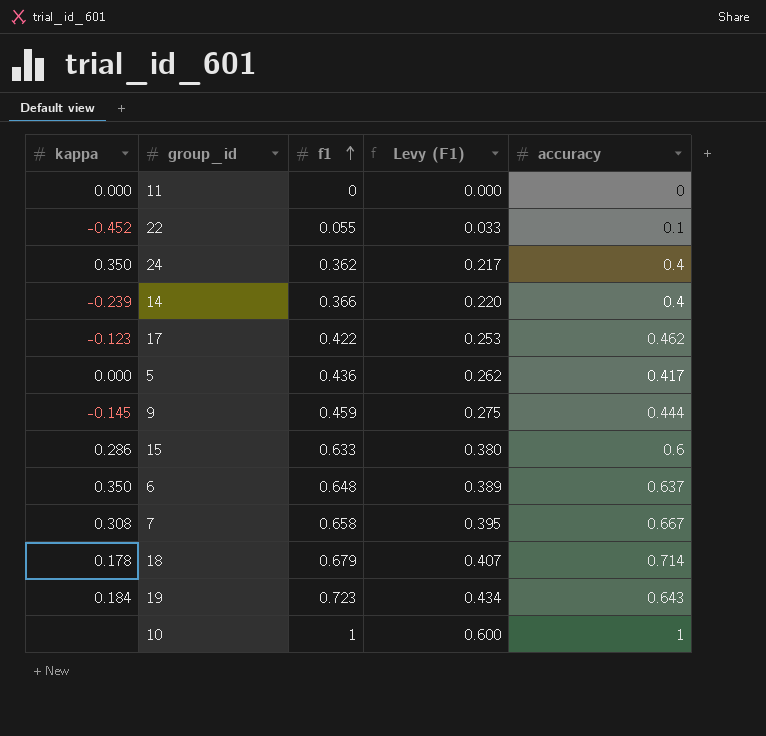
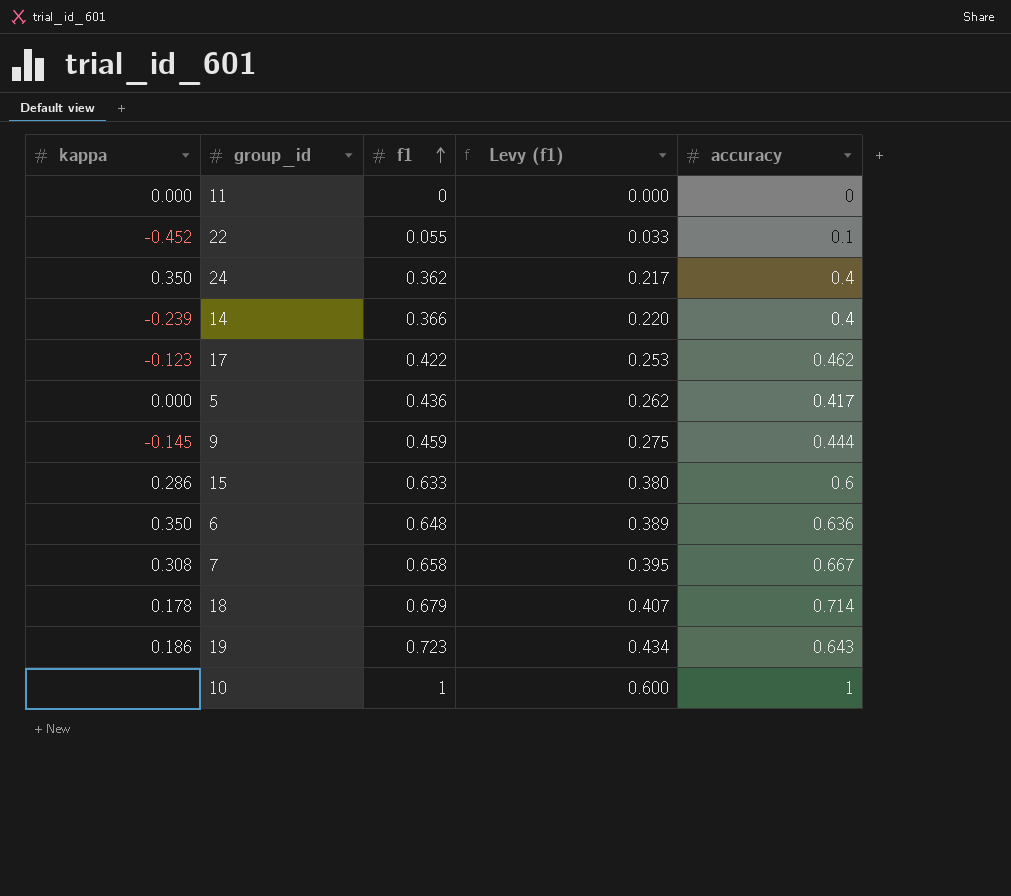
column name: Levy (F1) -> Levy (f1)
6 | accuracy: 0.637 -> 0.636
19 | kappa: 0.184 -> 0.186

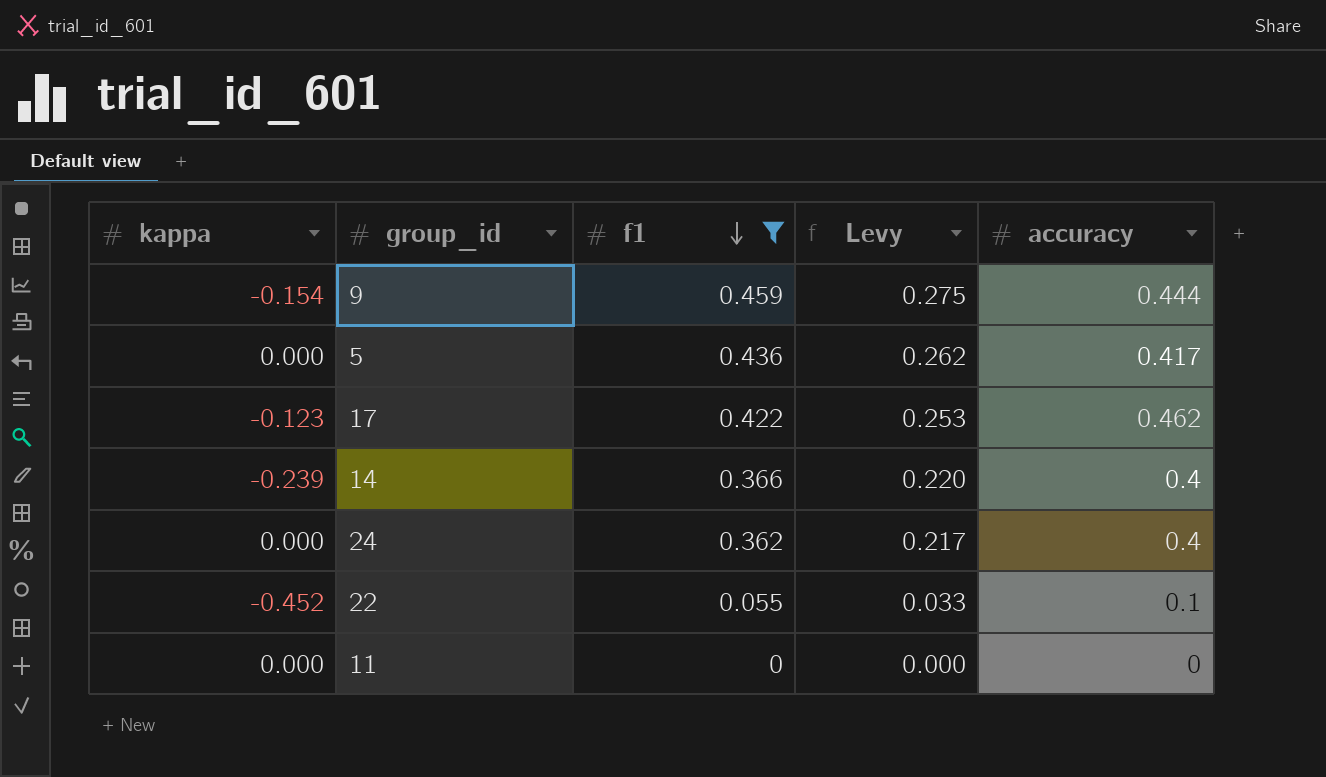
filter: none -> f1 <= 0.459
row order: f1 ascending -> f1 descending
column name: Levy (f1) -> Levy
9 | kappa: -0.145 -> -0.154
24 | kappa: 0.350 -> 0.000

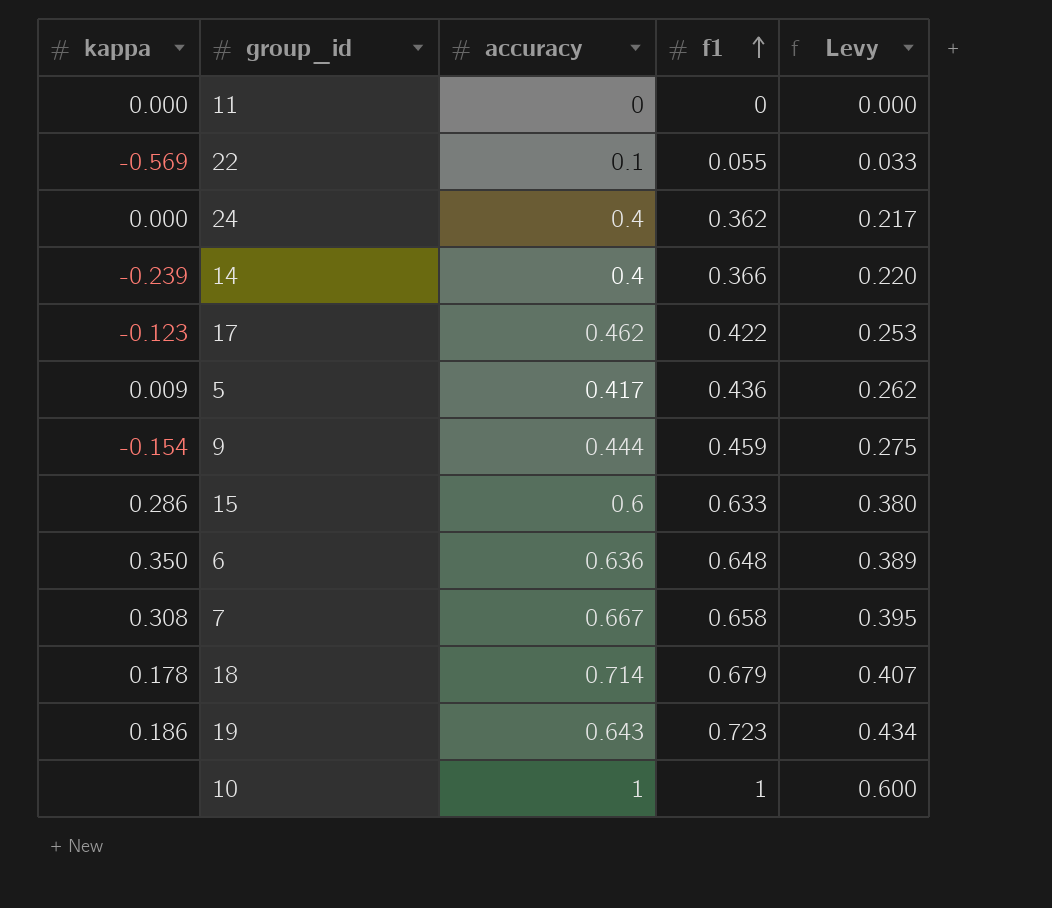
filter: f1 <= 0.459 -> none
row order: f1 descending -> f1 ascending
column accuracy | position: 5 -> 3
22 | kappa: -0.452 -> -0.569
5 | kappa: 0.000 -> 0.009

